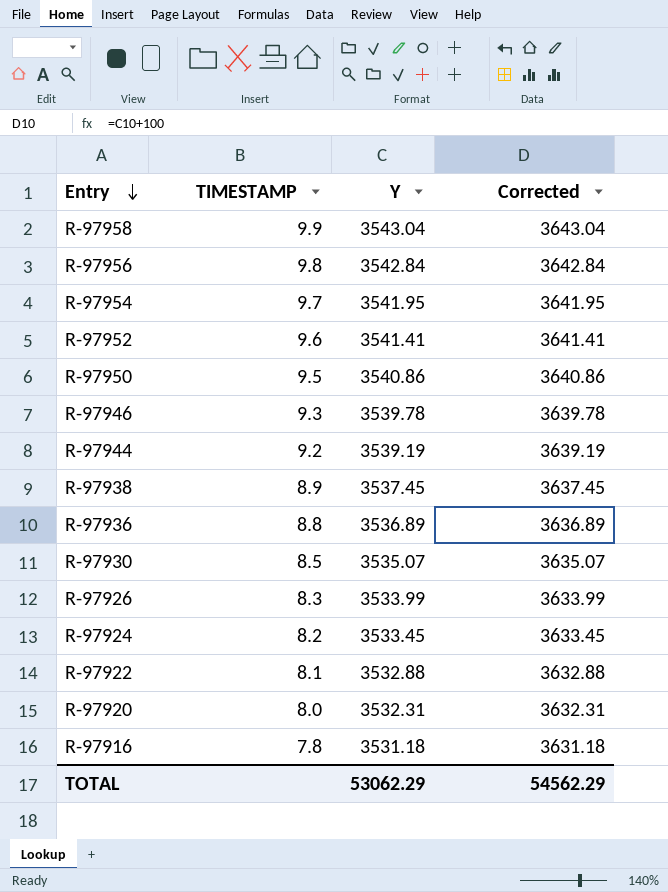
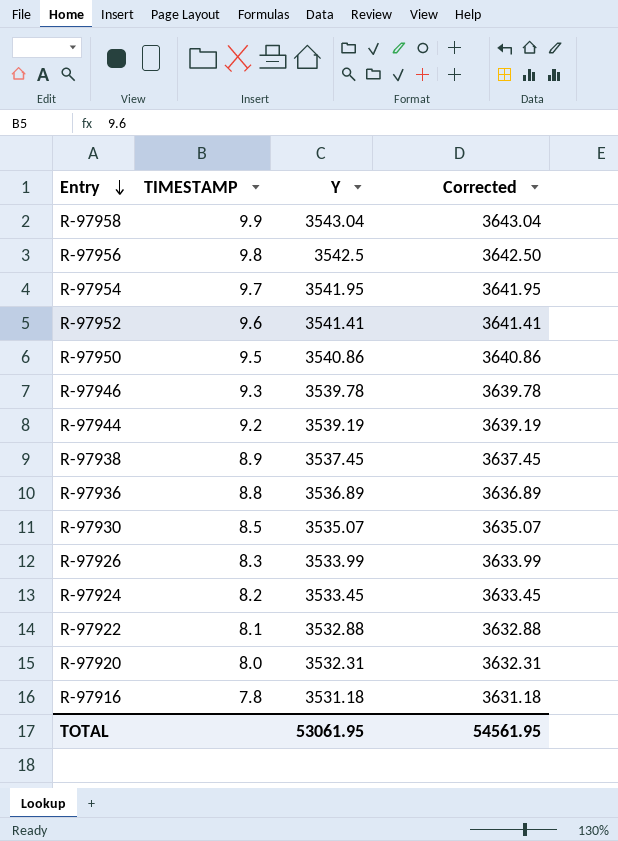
R-97956 | Y: 3542.84 -> 3542.5
R-97956 | Corrected: 3642.84 -> 3642.50
TOTAL | Y: 53062.29 -> 53061.95
TOTAL | Corrected: 54562.29 -> 54561.95

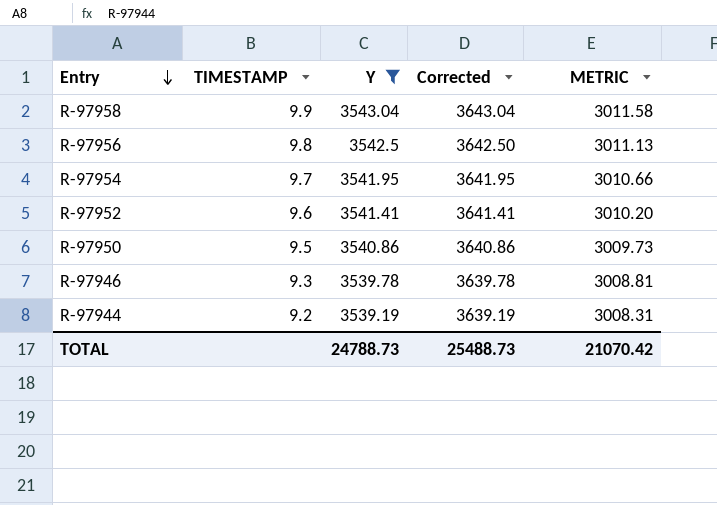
filter: none -> Y >= 3539.19
column METRIC | formula: none -> [Y] * 0.85
TOTAL | Y: 53061.95 -> 24788.73
TOTAL | Corrected: 54561.95 -> 25488.73

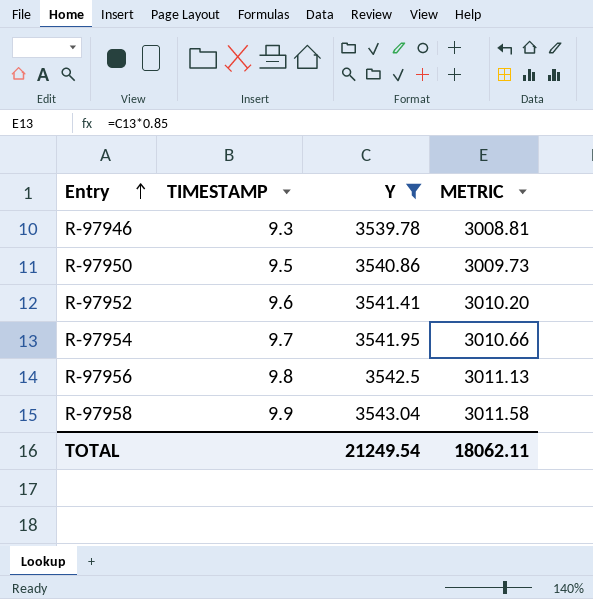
row order: Entry descending -> Entry ascending
column Corrected | formula: [Y] + 100 -> none
row R-97944: 9.2 | 3539.19 | 3639.19 | 3008.31 -> none
TOTAL | Y: 24788.73 -> 21249.54
TOTAL | METRIC: 21070.42 -> 18062.11

